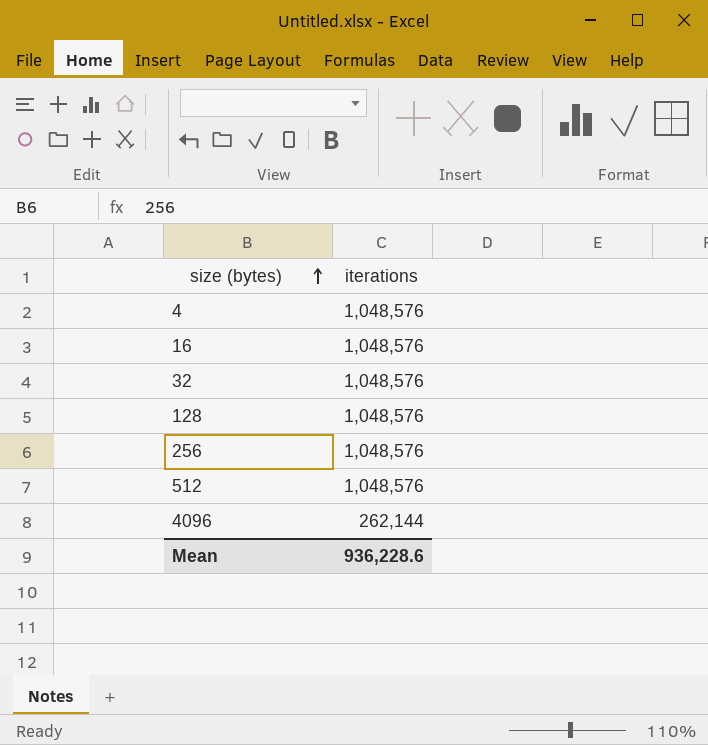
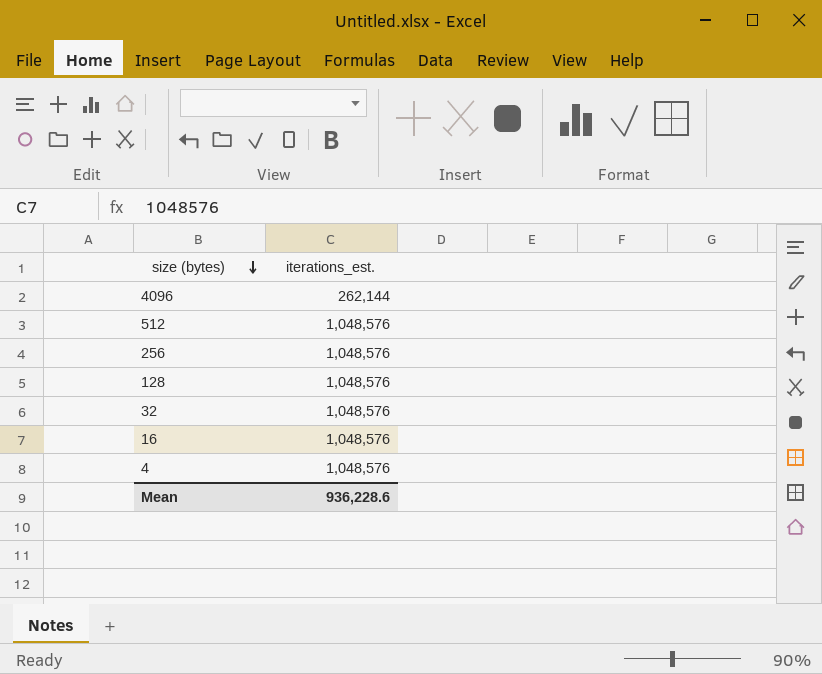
row order: size (bytes) ascending -> size (bytes) descending
column name: iterations -> iterations_est.

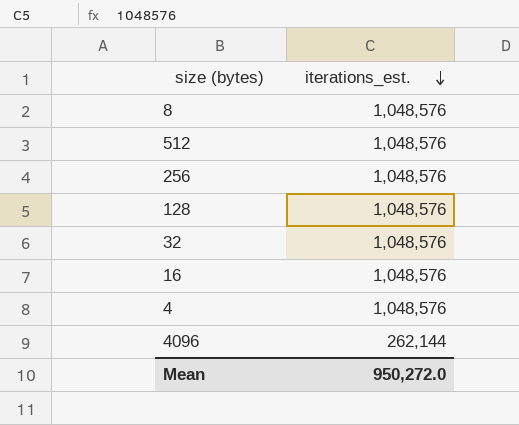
row order: size (bytes) descending -> iterations_est. descending
row 8: none -> 1,048,576
Mean | iterations_est.: 936,228.6 -> 950,272.0

